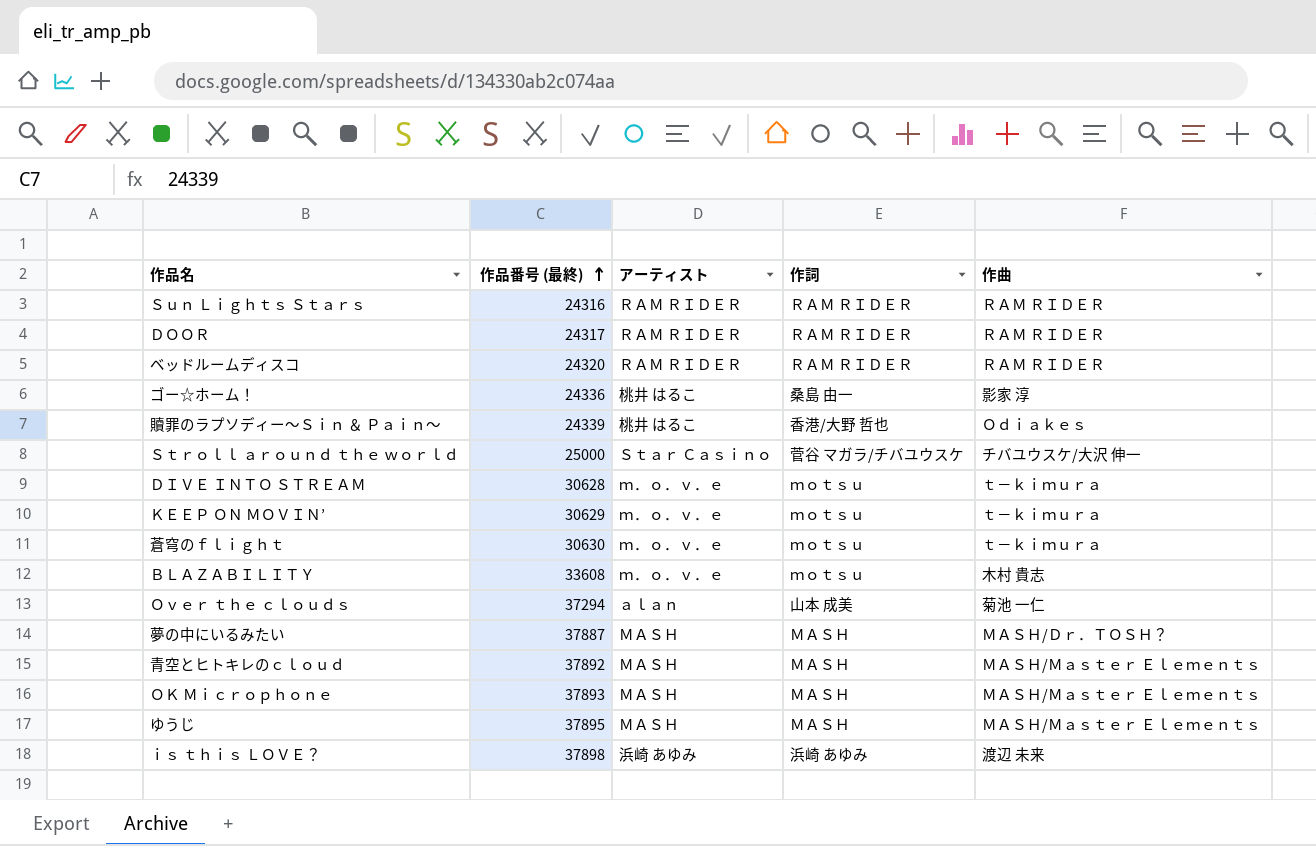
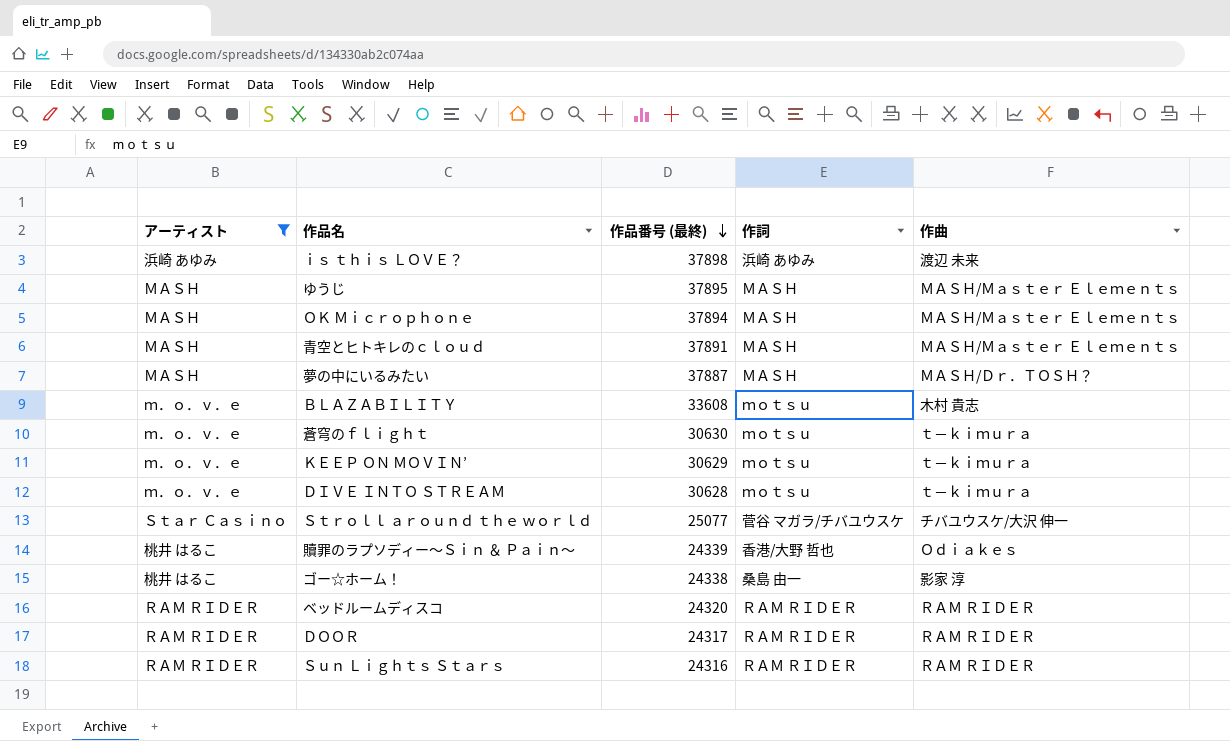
filter: none -> アーティスト != ａｌａｎ
row order: 作品番号 (最終) ascending -> 作品番号 (最終) descending
column アーティスト | position: 3 -> 1
ＯＫ Ｍｉｃｒｏｐｈｏｎｅ | 作品番号 (最終): 37893 -> 37894
青空とヒトキレのｃｌｏｕｄ | 作品番号 (最終): 37892 -> 37891
Ｓｔｒｏｌｌ ａｒｏｕｎｄ ｔｈｅ ｗｏｒｌｄ | 作品番号 (最終): 25000 -> 25077
ゴー☆ホーム！ | 作品番号 (最終): 24336 -> 24338

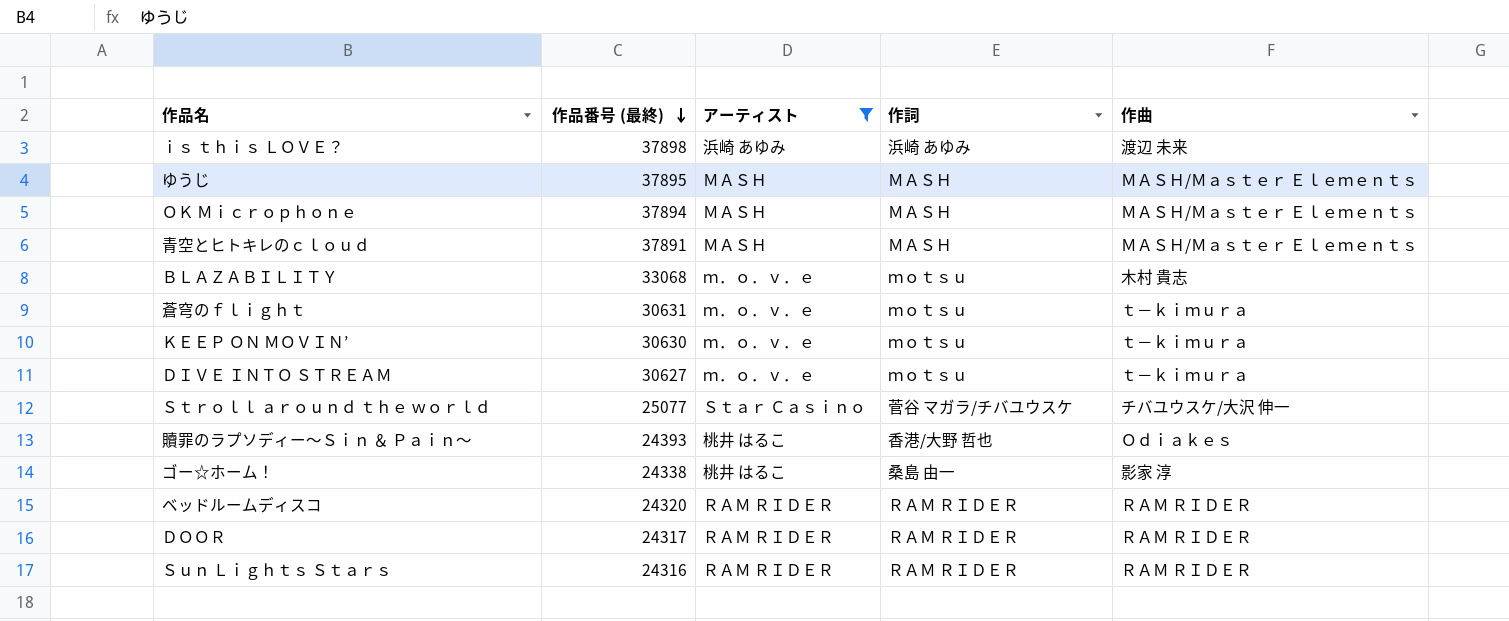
column アーティスト | position: 1 -> 3
row 夢の中にいるみたい: ＭＡＳＨ | 37887 | ＭＡＳＨ | ＭＡＳＨ/Ｄｒ．ＴＯＳＨ？ -> none
ＢＬＡＺＡＢＩＬＩＴＹ | 作品番号 (最終): 33608 -> 33068
蒼穹のｆｌｉｇｈｔ | 作品番号 (最終): 30630 -> 30631
ＫＥＥＰ ＯＮ ＭＯＶＩＮ’ | 作品番号 (最終): 30629 -> 30630
ＤＩＶＥ ＩＮＴＯ ＳＴＲＥＡＭ | 作品番号 (最終): 30628 -> 30627
贖罪のラプソディー～Ｓｉｎ ＆ Ｐａｉｎ～ | 作品番号 (最終): 24339 -> 24393

